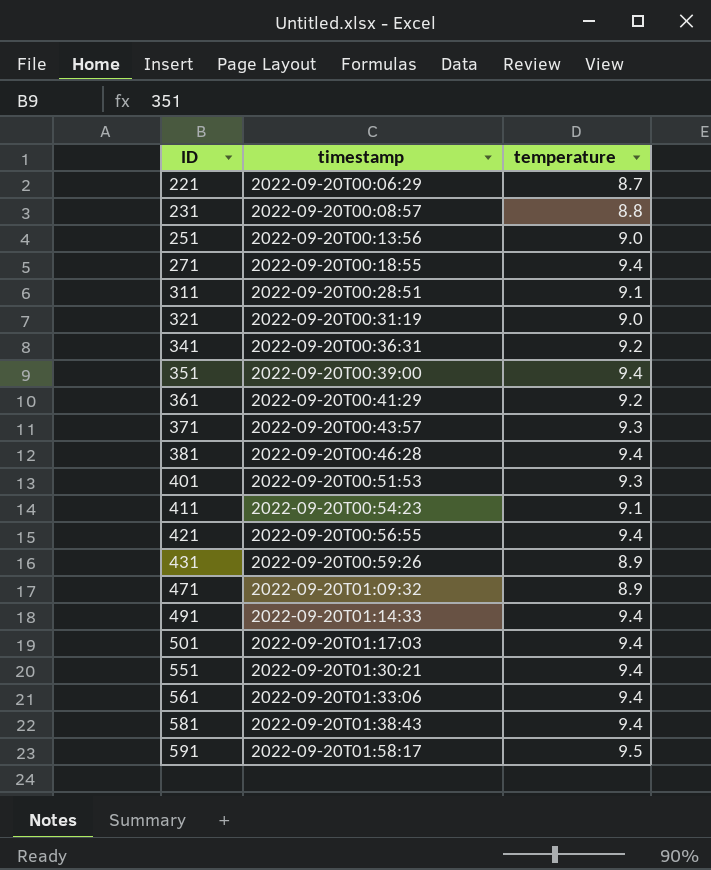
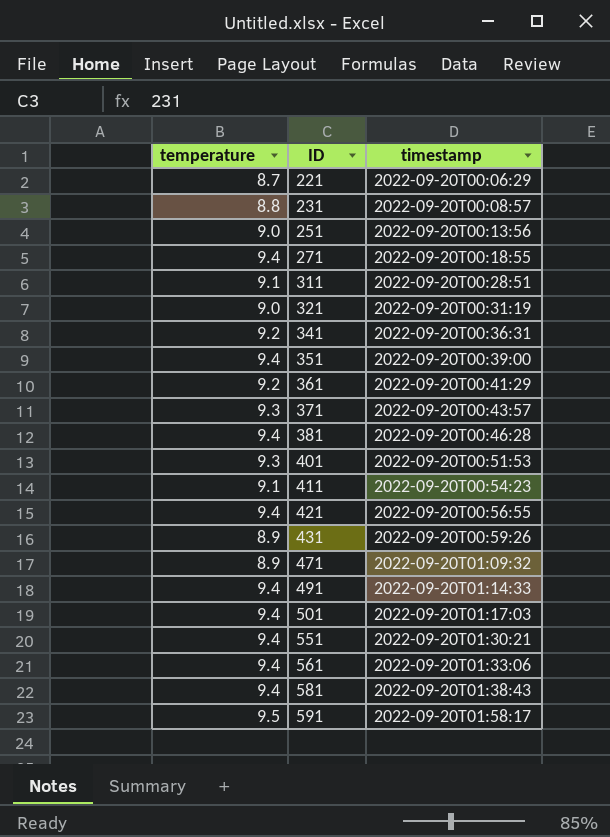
column temperature | position: 3 -> 1

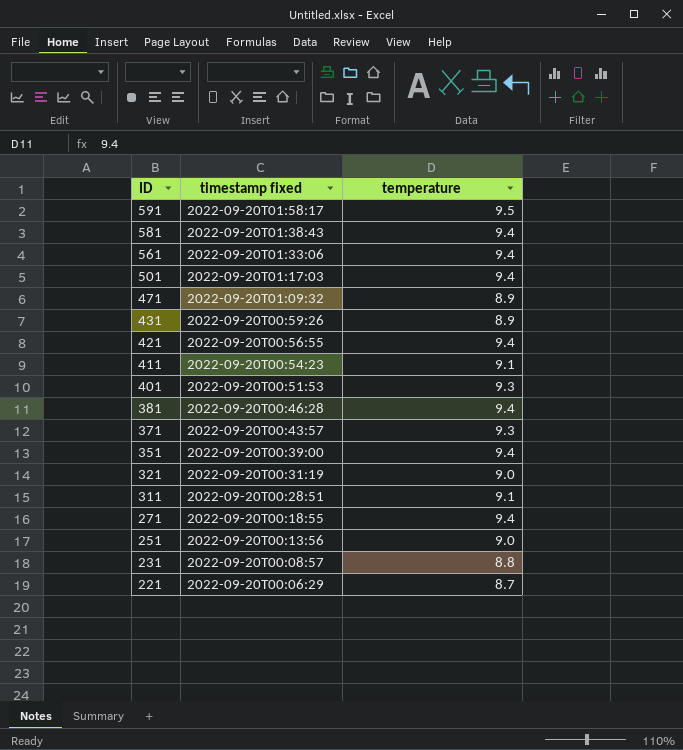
row order: ID ascending -> ID descending
column name: timestamp -> timestamp fixed
column temperature | position: 1 -> 3
row 341: 9.2 | 2022-09-20T00:36:31 -> none
row 361: 9.2 | 2022-09-20T00:41:29 -> none
row 491: 9.4 | 2022-09-20T01:14:33 -> none
row 551: 9.4 | 2022-09-20T01:30:21 -> none

